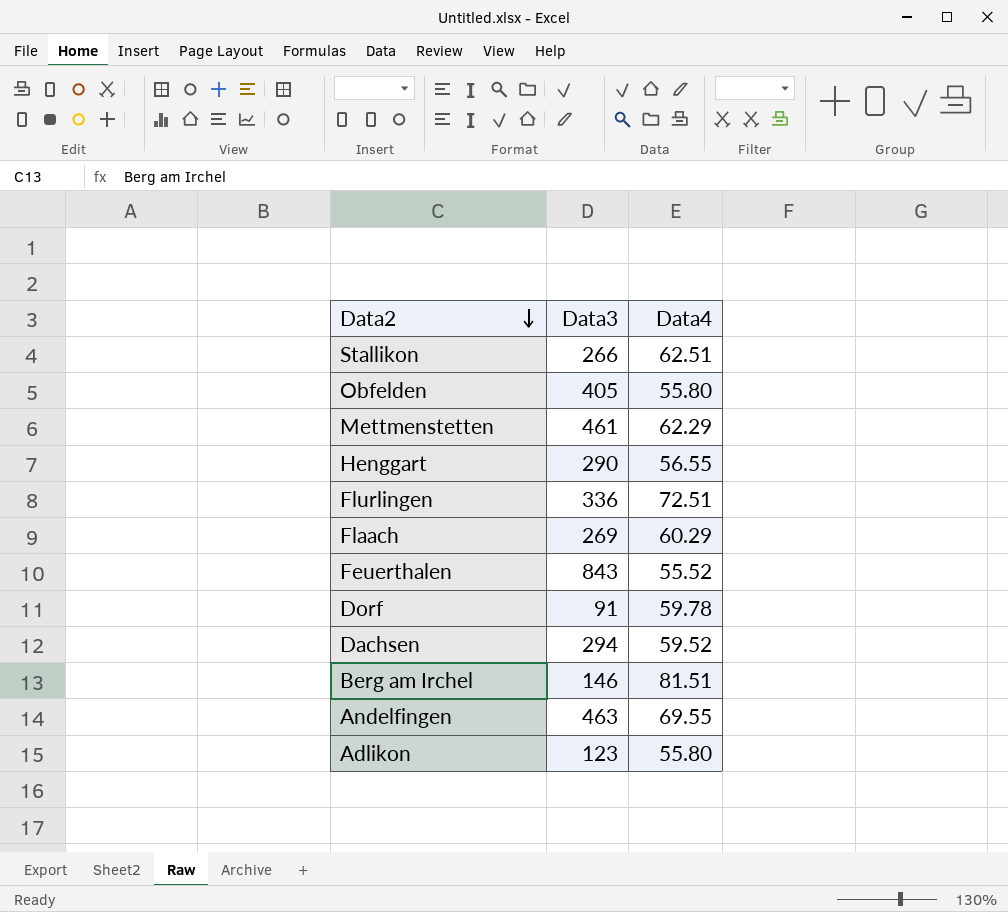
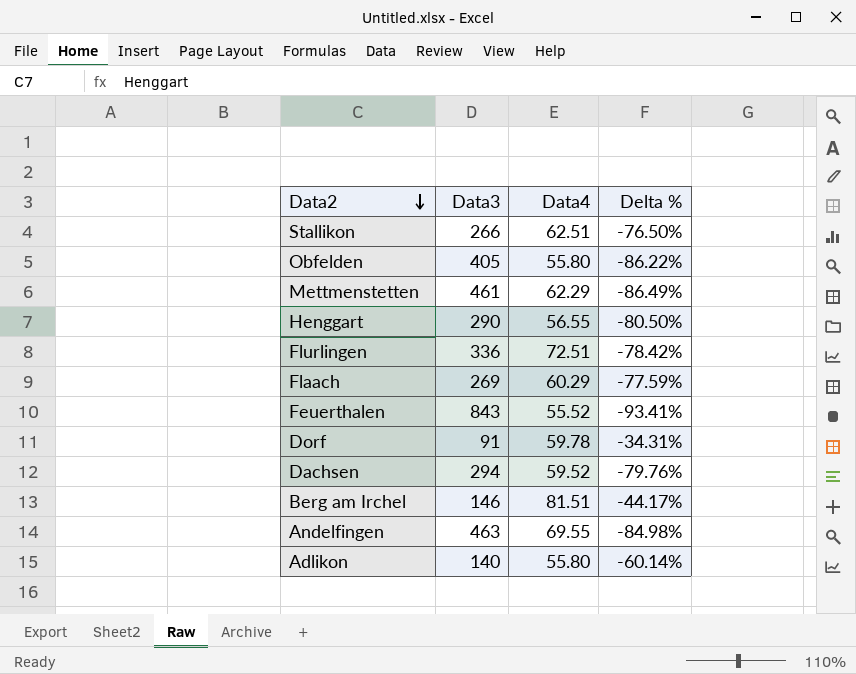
column Delta % | formula: none -> ([Data4] - [Data3]) / [Data3]
Adlikon | Data3: 123 -> 140

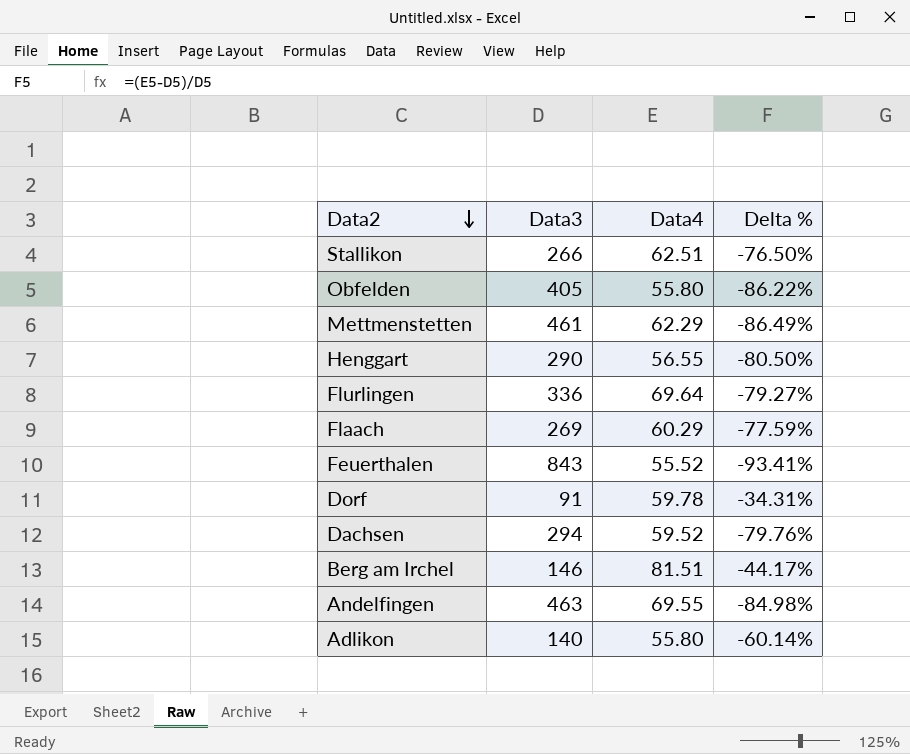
Flurlingen | Data4: 72.51 -> 69.64
Flurlingen | Delta %: -78.42% -> -79.27%

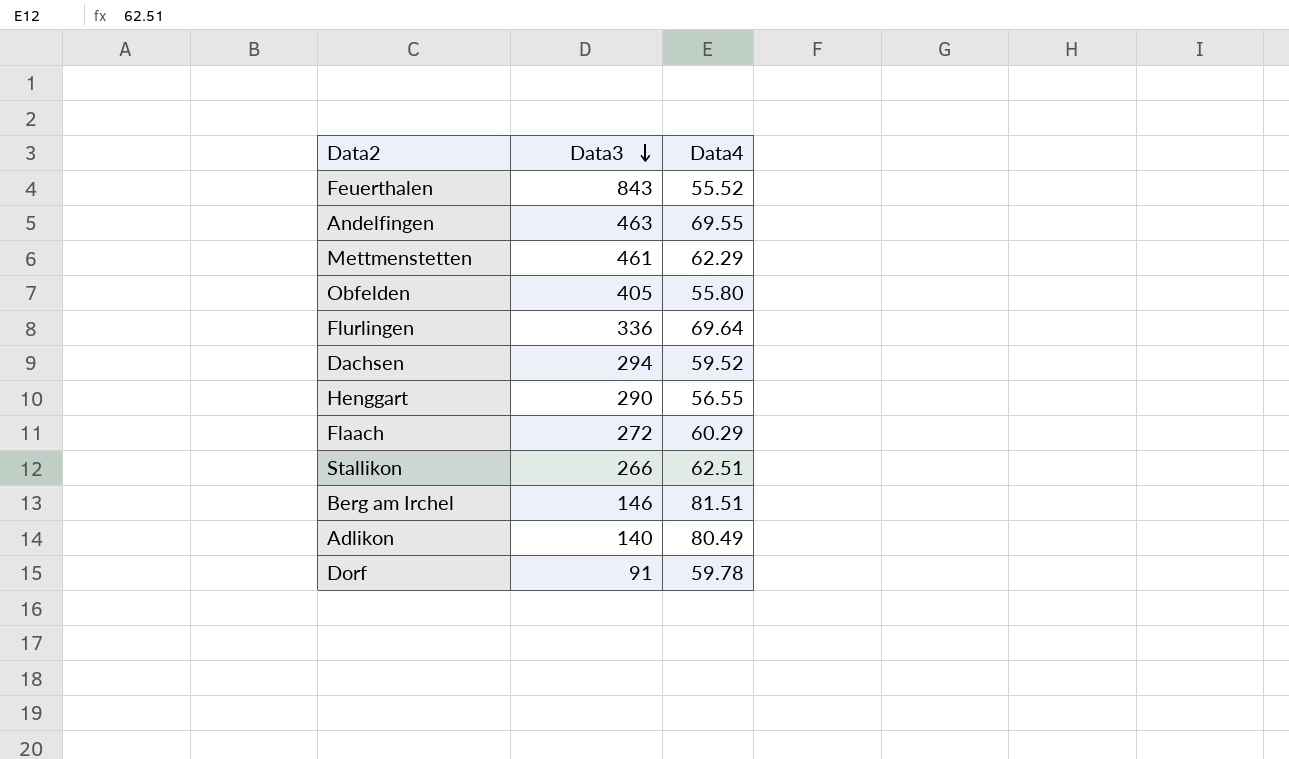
row order: Data2 descending -> Data3 descending
column Delta % | formula: ([Data4] - [Data3]) / [Data3] -> none
Flaach | Data3: 269 -> 272
Adlikon | Data4: 55.80 -> 80.49

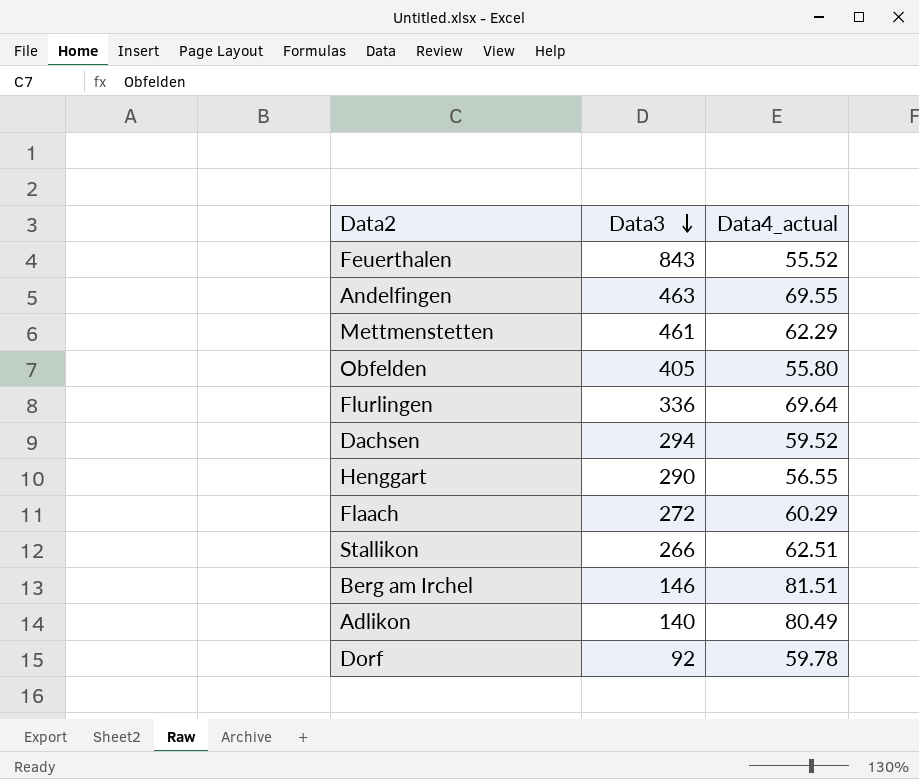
column name: Data4 -> Data4_actual
Dorf | Data3: 91 -> 92

